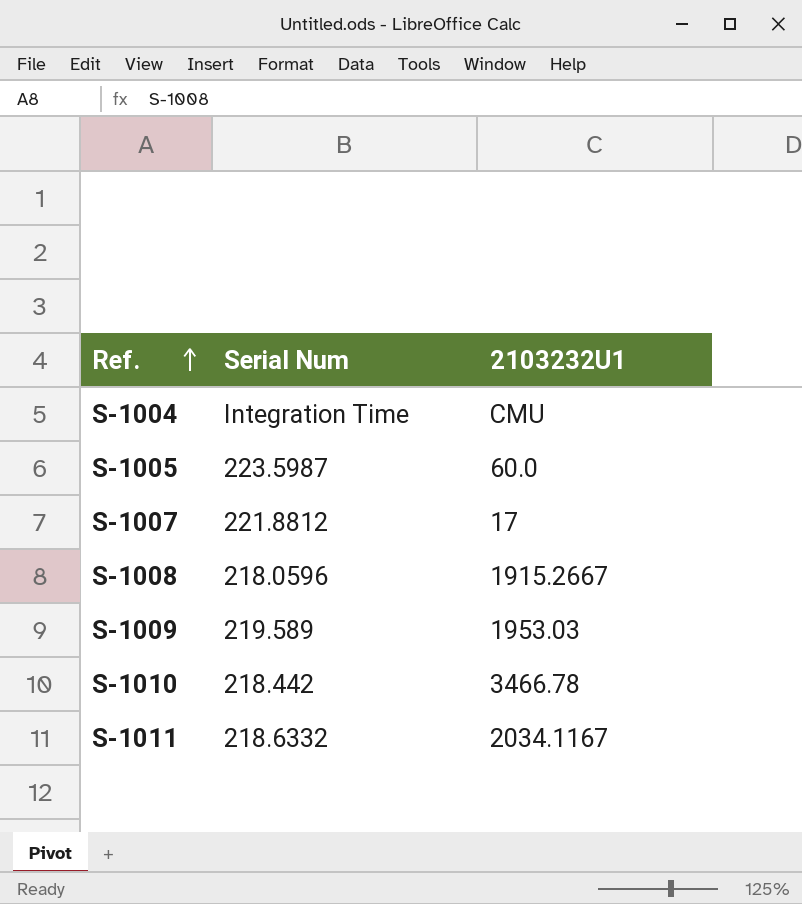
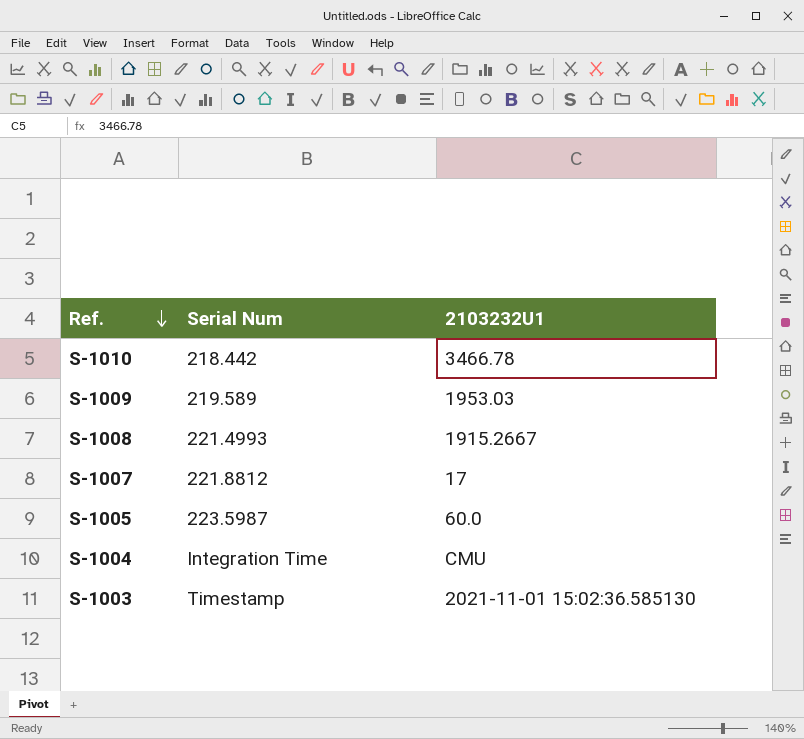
row order: Ref. ascending -> Ref. descending
row S-1011: 218.6332 | 2034.1167 -> none
S-1008 | Serial Num: 218.0596 -> 221.4993
row S-1003: none -> Timestamp | 2021-11-01 15:02:36.585130

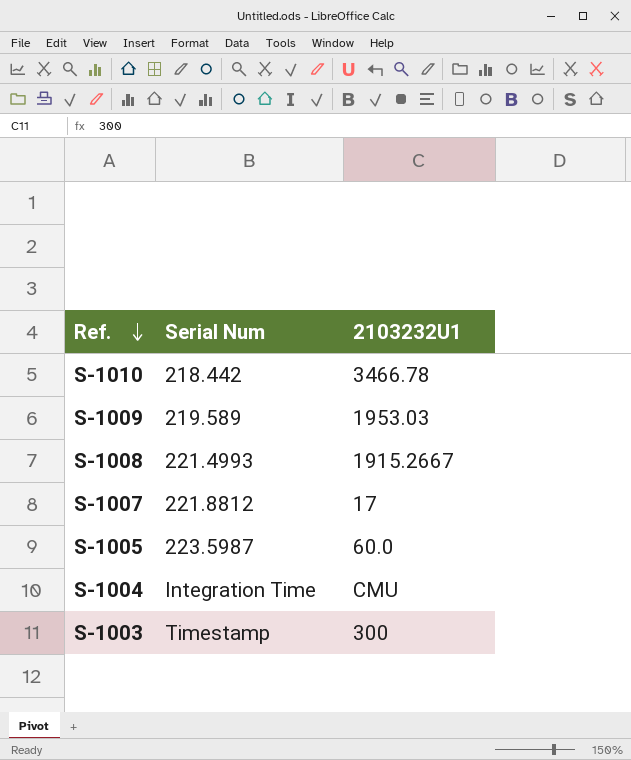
S-1003 | 2103232U1: 2021-11-01 15:02:36.585130 -> 300

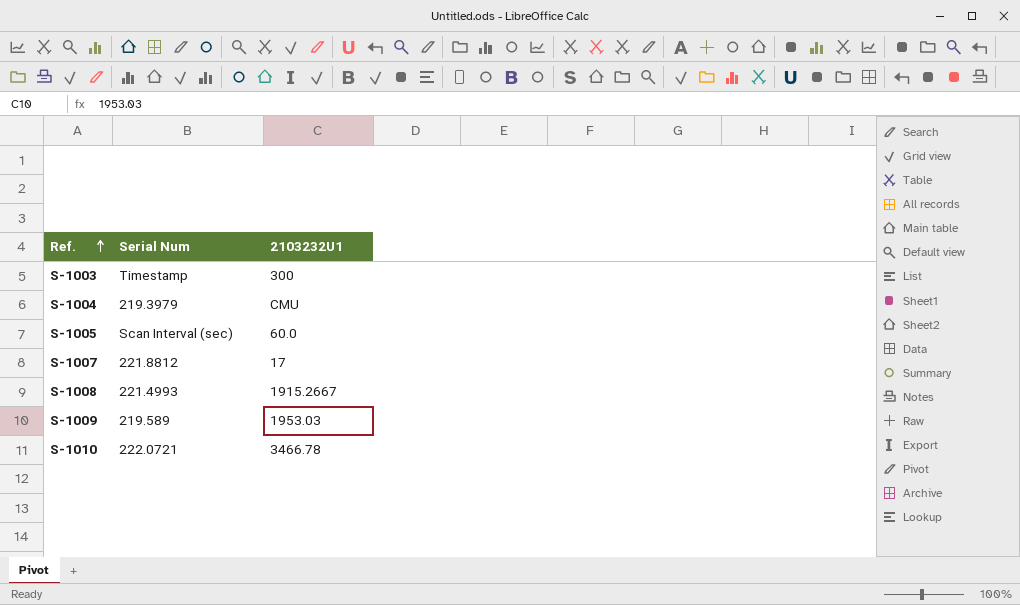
row order: Ref. descending -> Ref. ascending
S-1004 | Serial Num: Integration Time -> 219.3979
S-1005 | Serial Num: 223.5987 -> Scan Interval (sec)
S-1010 | Serial Num: 218.442 -> 222.0721

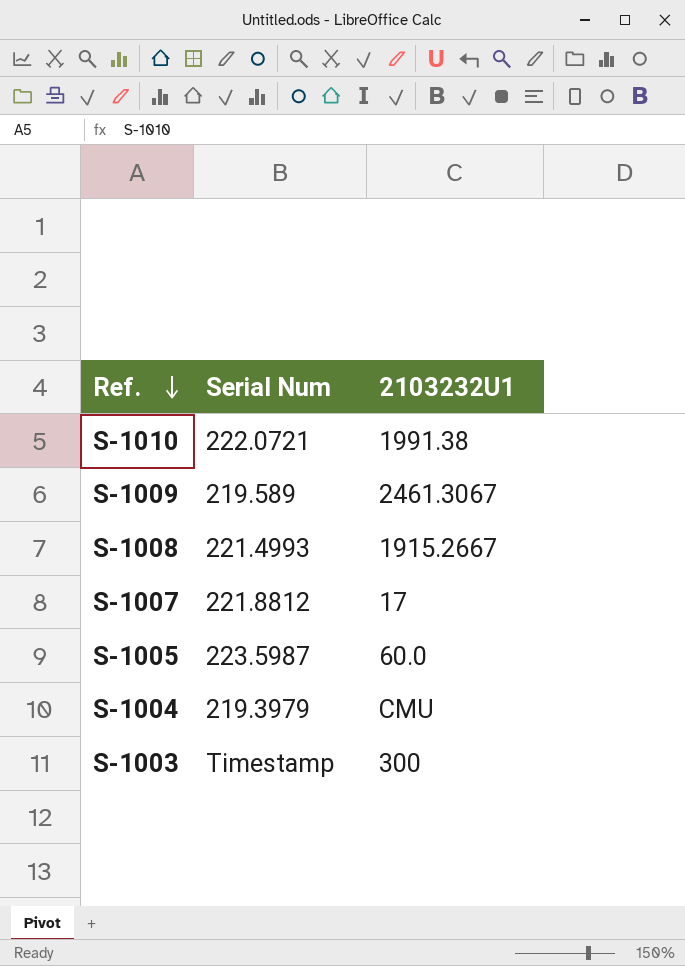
row order: Ref. ascending -> Ref. descending
S-1010 | 2103232U1: 3466.78 -> 1991.38
S-1009 | 2103232U1: 1953.03 -> 2461.3067
S-1005 | Serial Num: Scan Interval (sec) -> 223.5987

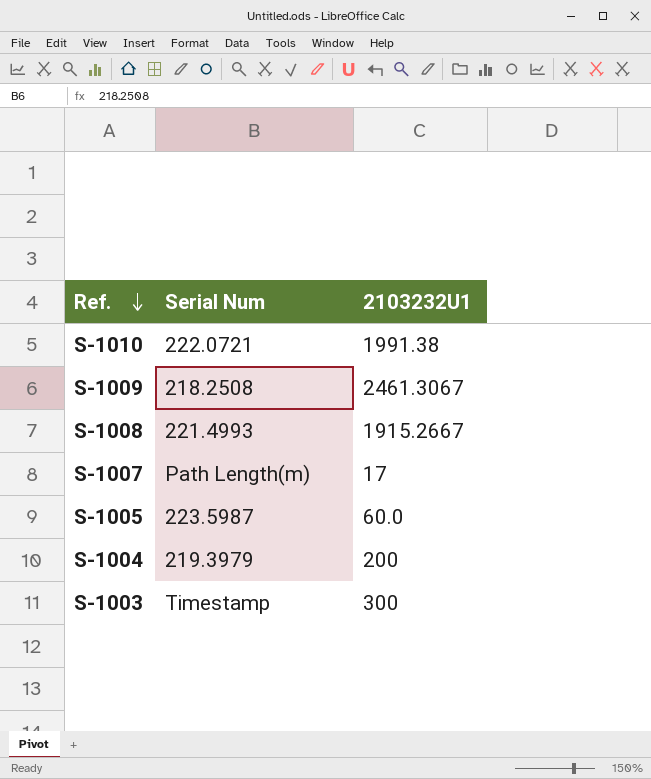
S-1009 | Serial Num: 219.589 -> 218.2508
S-1007 | Serial Num: 221.8812 -> Path Length(m)
S-1004 | 2103232U1: CMU -> 200

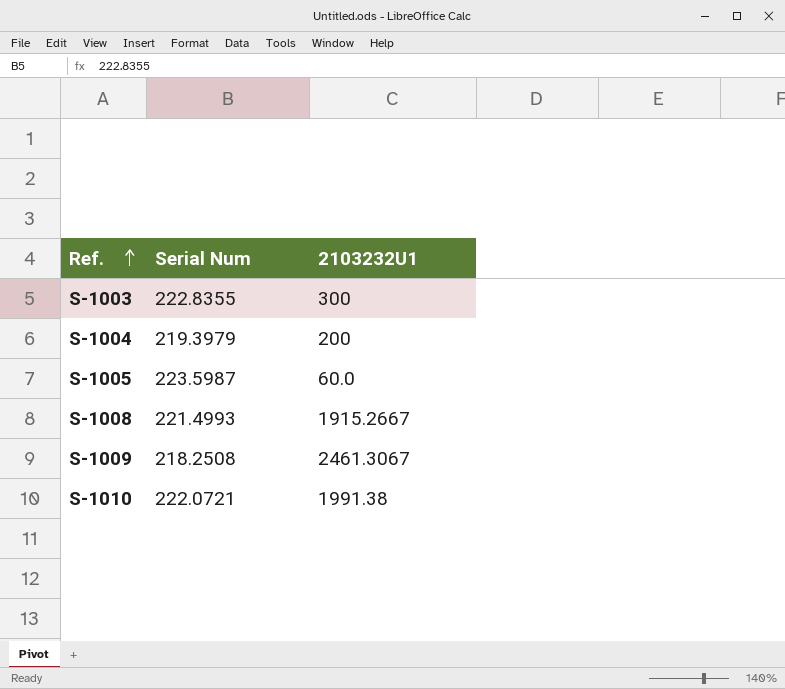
row order: Ref. descending -> Ref. ascending
row S-1007: Path Length(m) | 17 -> none
S-1003 | Serial Num: Timestamp -> 222.8355

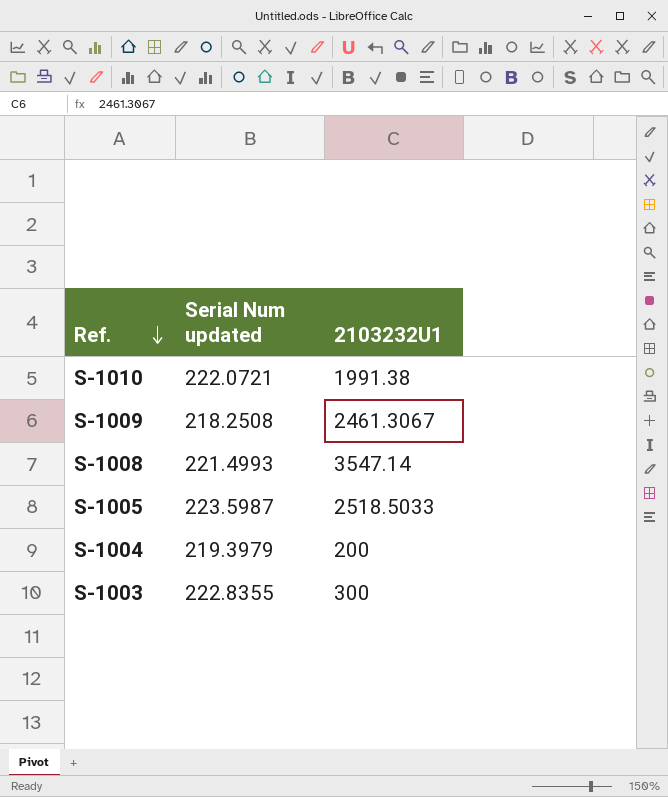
row order: Ref. ascending -> Ref. descending
column name: Serial Num -> Serial Num updated
S-1008 | 2103232U1: 1915.2667 -> 3547.14
S-1005 | 2103232U1: 60.0 -> 2518.5033

